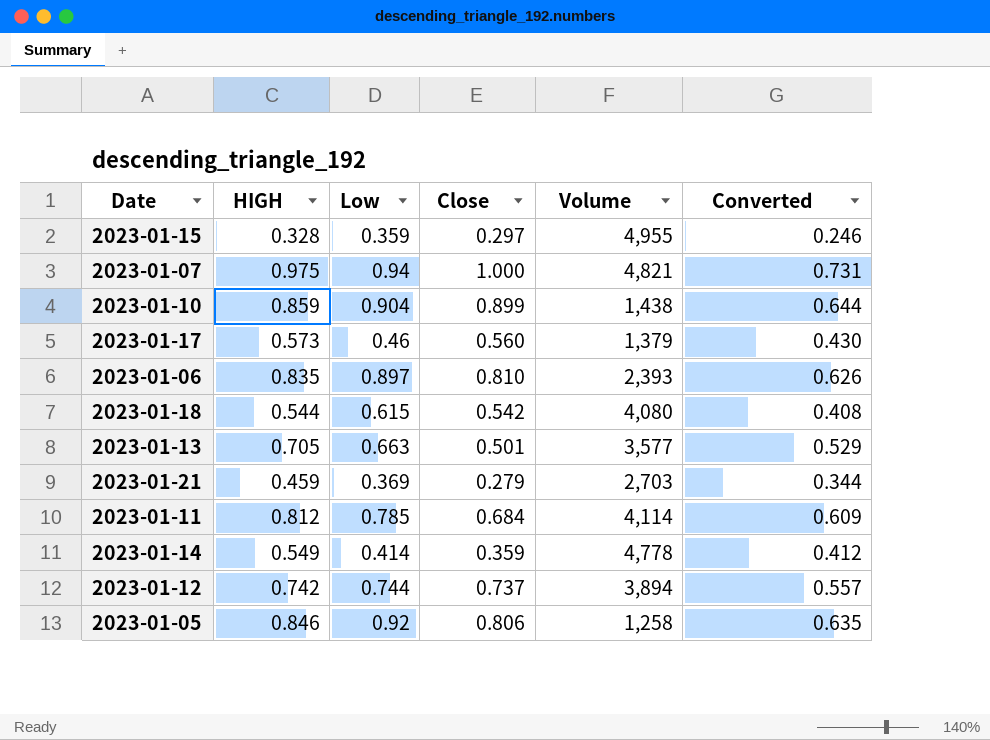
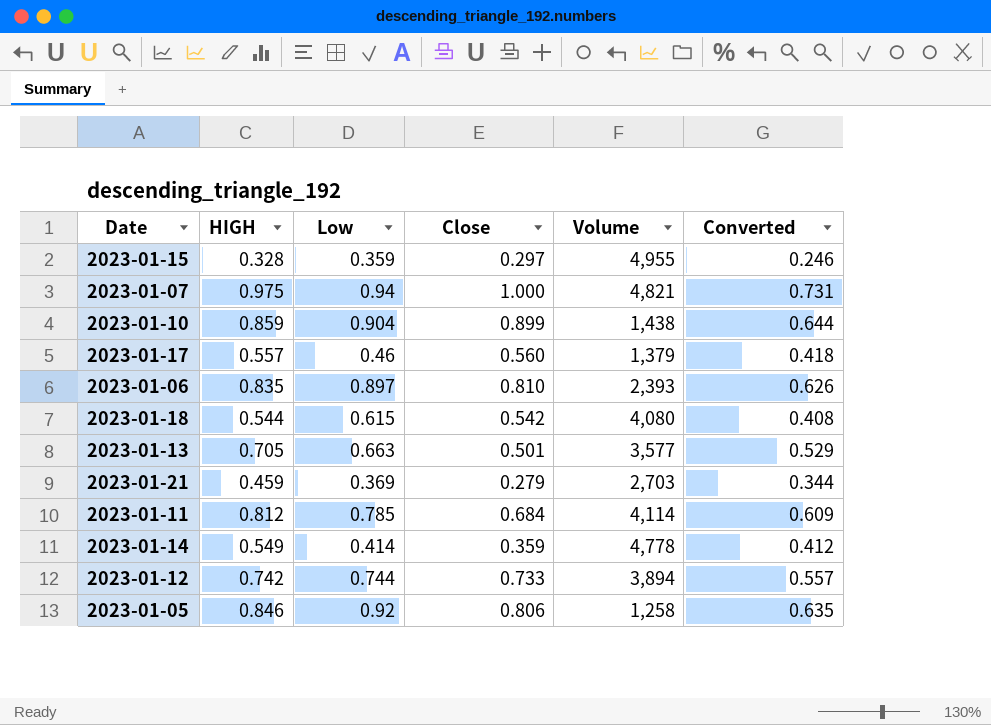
2023-01-17 | HIGH: 0.573 -> 0.557
2023-01-17 | Converted: 0.430 -> 0.418
2023-01-12 | Close: 0.737 -> 0.733

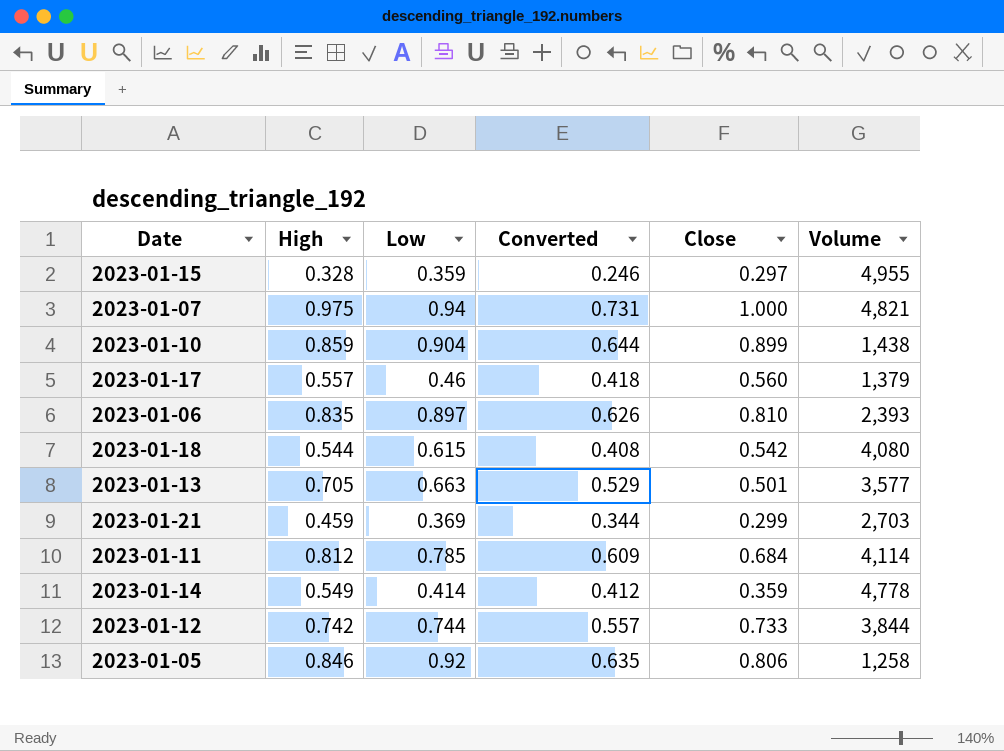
column name: HIGH -> High
column Converted | position: 6 -> 4
2023-01-21 | Close: 0.279 -> 0.299
2023-01-12 | Volume: 3,894 -> 3,844

